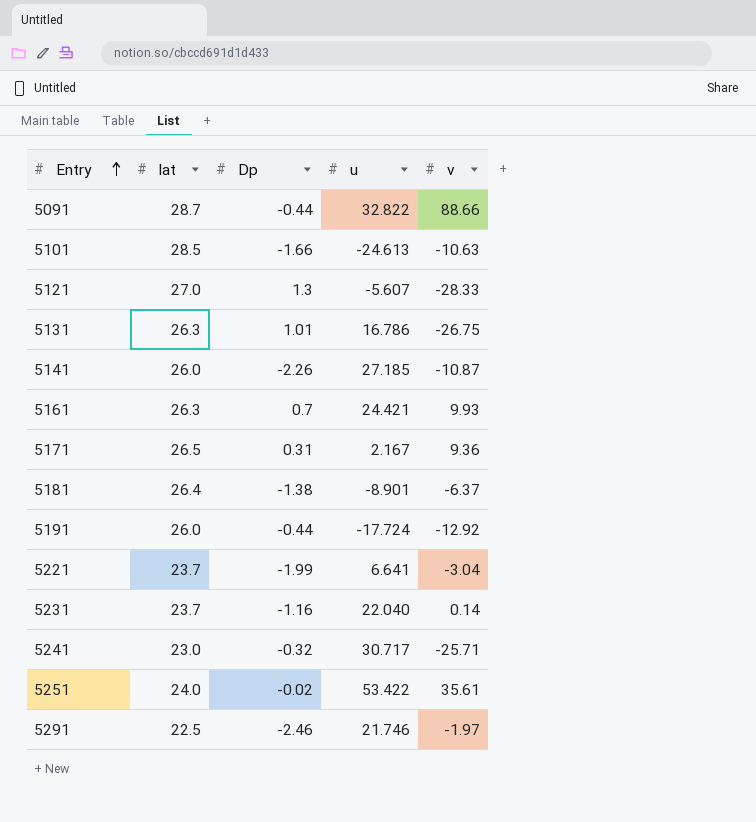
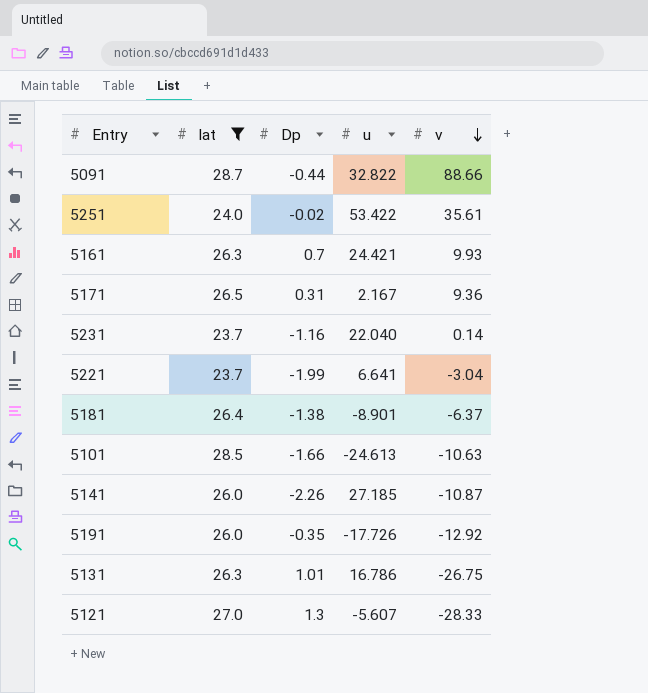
filter: none -> lat >= 23.7
row order: Entry ascending -> v descending
5191 | Dp: -0.44 -> -0.35
5191 | u: -17.724 -> -17.726

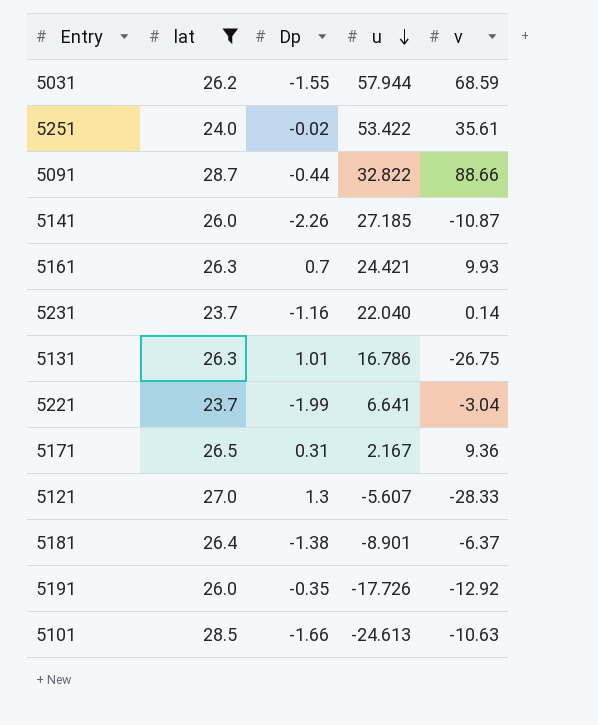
row order: v descending -> u descending
row 5031: none -> 26.2 | -1.55 | 57.944 | 68.59

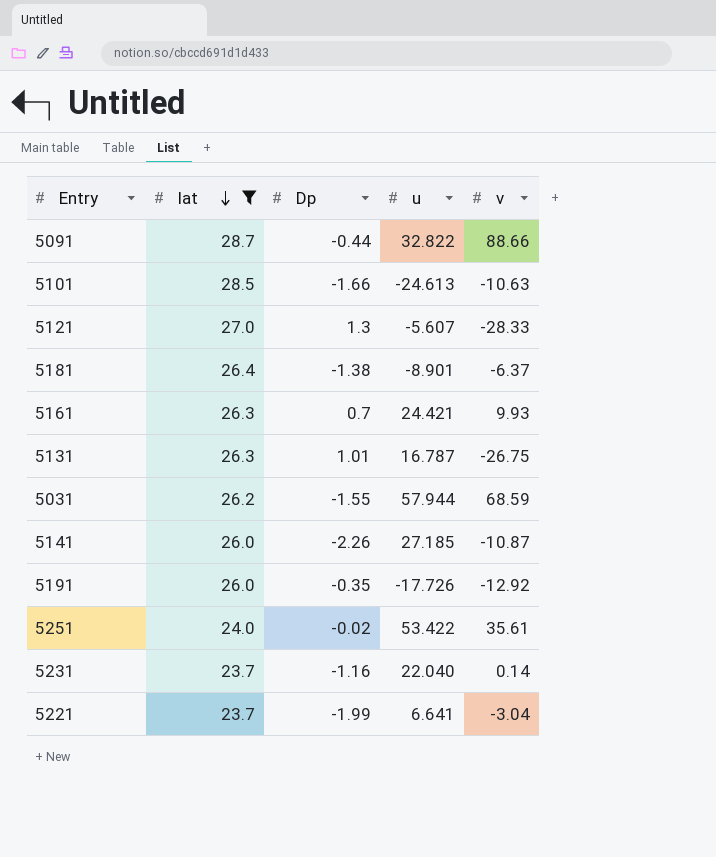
row order: u descending -> lat descending
row 5171: 26.5 | 0.31 | 2.167 | 9.36 -> none
5131 | u: 16.786 -> 16.787

